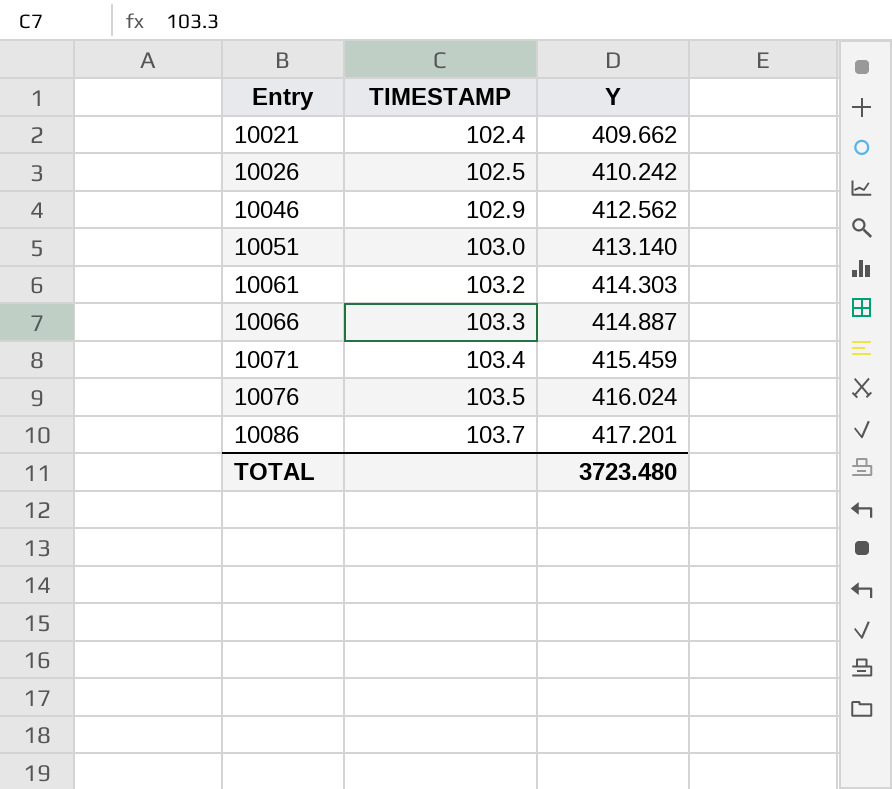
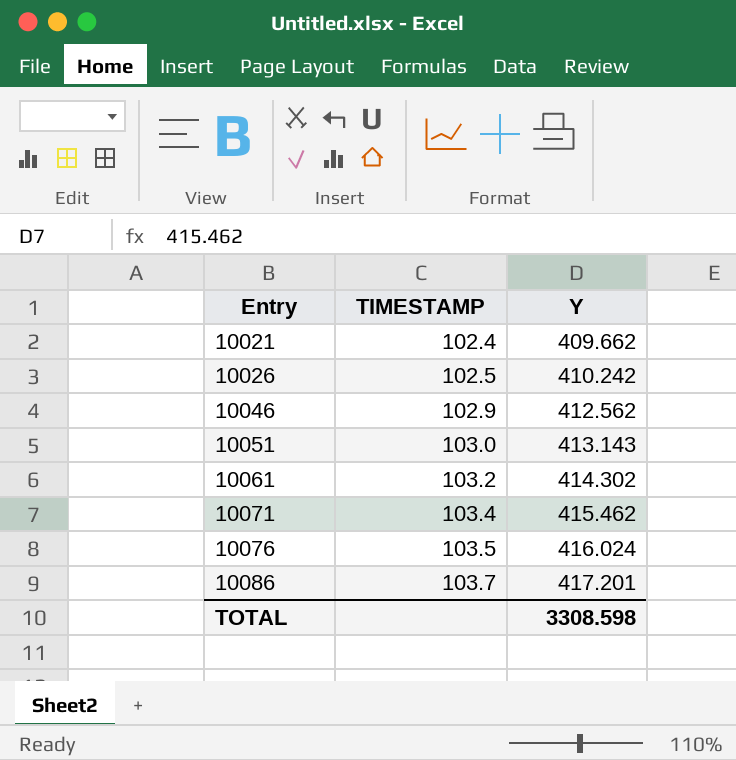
row 10066: 103.3 | 414.887 -> none
10051 | Y: 413.140 -> 413.143
10061 | Y: 414.303 -> 414.302
10071 | Y: 415.459 -> 415.462
TOTAL | Y: 3723.480 -> 3308.598

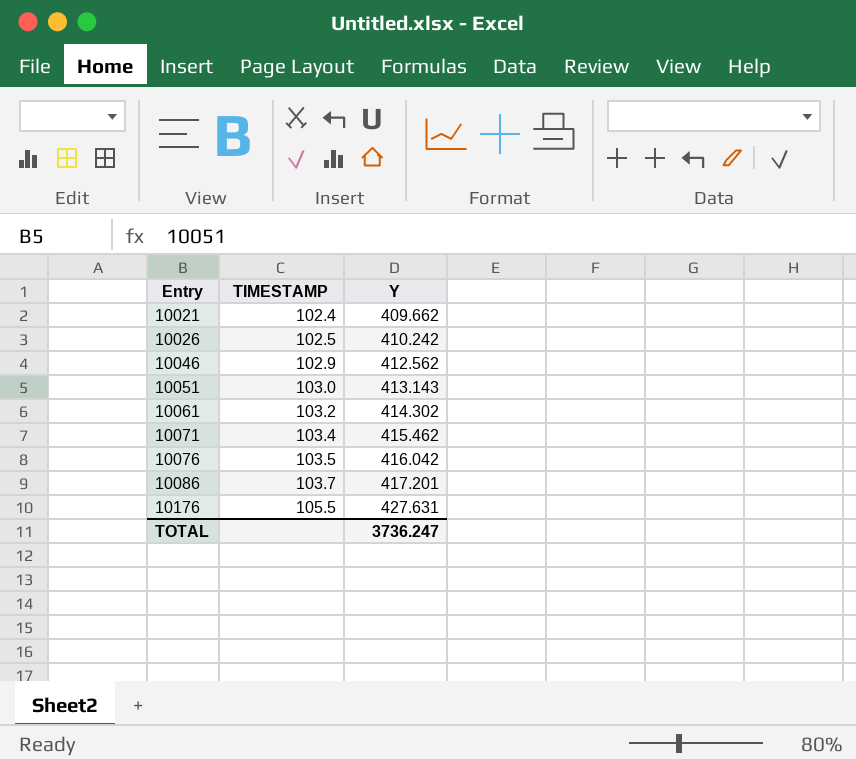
10076 | Y: 416.024 -> 416.042
row 10176: none -> 105.5 | 427.631
TOTAL | Y: 3308.598 -> 3736.247

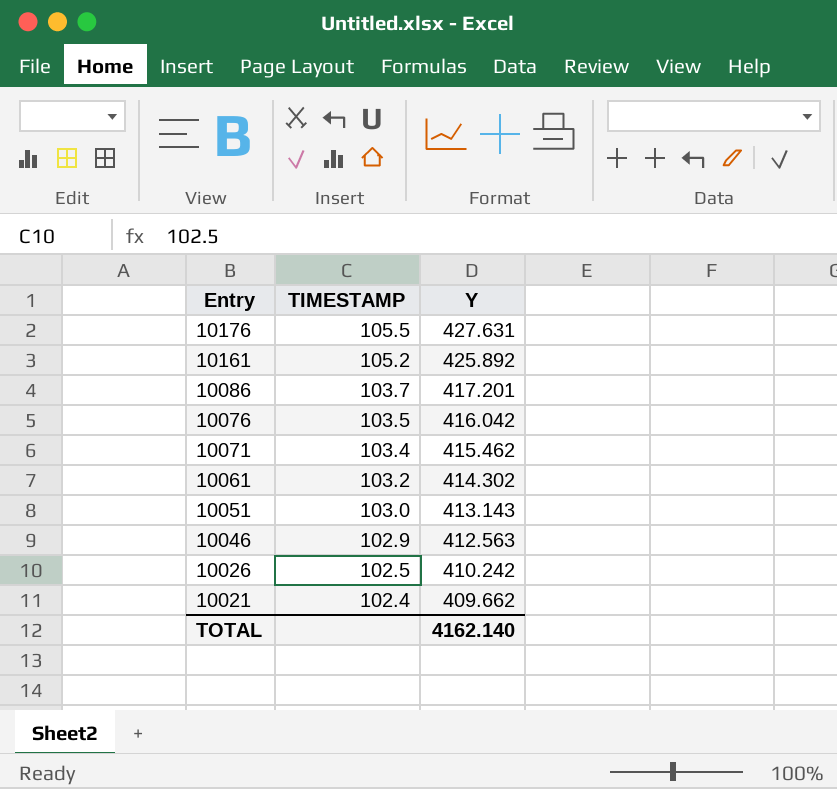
row order: Entry ascending -> Entry descending
row 10161: none -> 105.2 | 425.892
10046 | Y: 412.562 -> 412.563
TOTAL | Y: 3736.247 -> 4162.140

